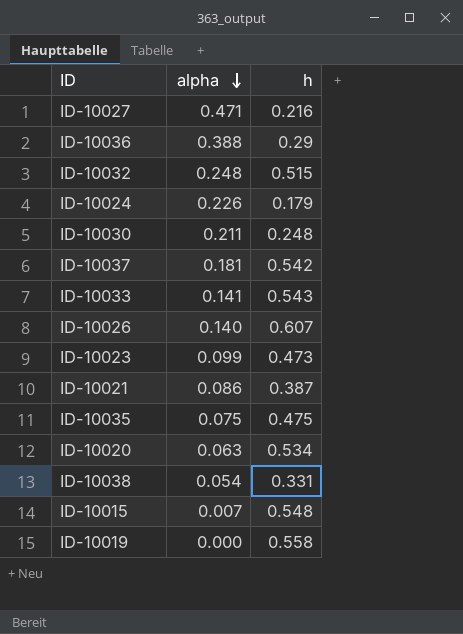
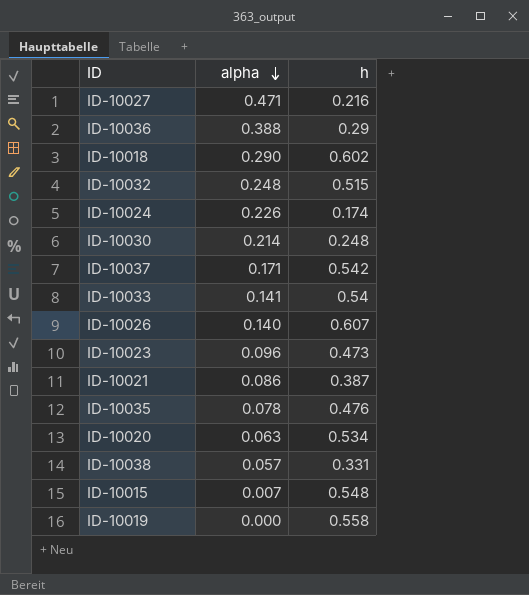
row ID-10018: none -> 0.290 | 0.602
ID-10024 | h: 0.179 -> 0.174
ID-10030 | alpha: 0.211 -> 0.214
ID-10037 | alpha: 0.181 -> 0.171
ID-10033 | h: 0.543 -> 0.54
ID-10023 | alpha: 0.099 -> 0.096
ID-10035 | alpha: 0.075 -> 0.078
ID-10035 | h: 0.475 -> 0.476
ID-10038 | alpha: 0.054 -> 0.057

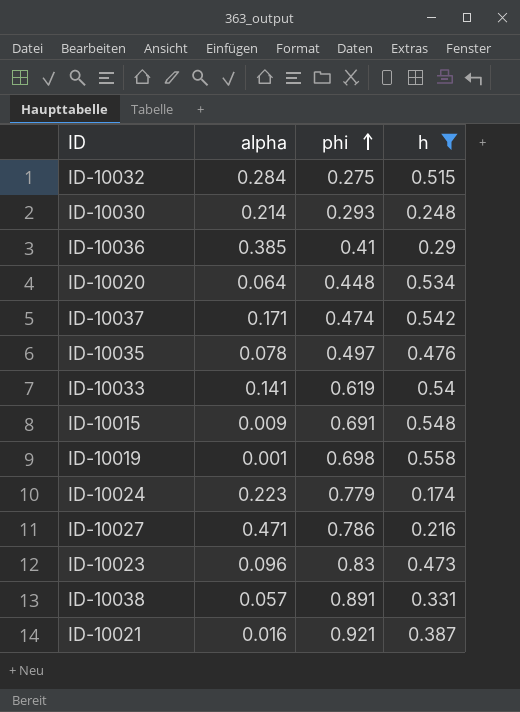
filter: none -> h <= 0.558
row order: alpha descending -> phi ascending
column phi | position: none -> 3
ID-10032 | alpha: 0.248 -> 0.284
ID-10036 | alpha: 0.388 -> 0.385
ID-10020 | alpha: 0.063 -> 0.064
ID-10015 | alpha: 0.007 -> 0.009
ID-10019 | alpha: 0.000 -> 0.001
ID-10024 | alpha: 0.226 -> 0.223
ID-10021 | alpha: 0.086 -> 0.016

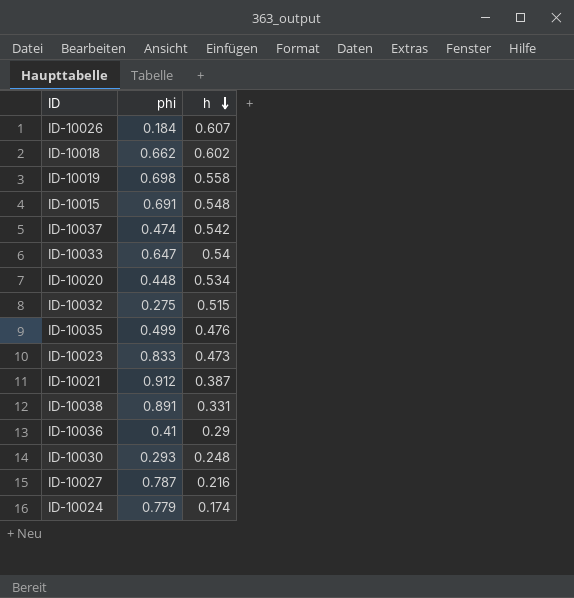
filter: h <= 0.558 -> none
row order: phi ascending -> h descending
column alpha | position: 2 -> none
ID-10033 | phi: 0.619 -> 0.647
ID-10035 | phi: 0.497 -> 0.499
ID-10023 | phi: 0.83 -> 0.833
ID-10021 | phi: 0.921 -> 0.912
ID-10027 | phi: 0.786 -> 0.787

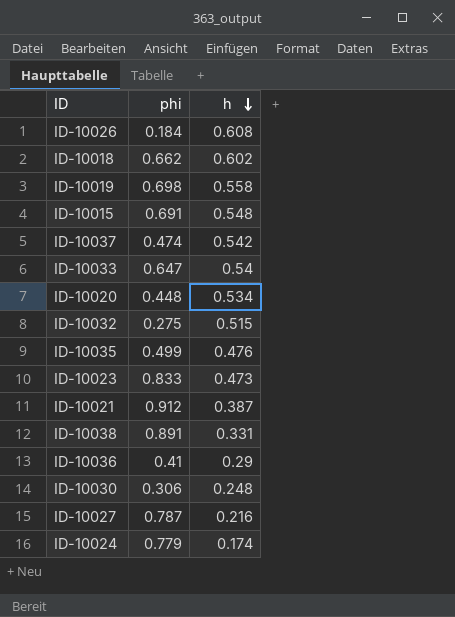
ID-10026 | h: 0.607 -> 0.608
ID-10030 | phi: 0.293 -> 0.306

